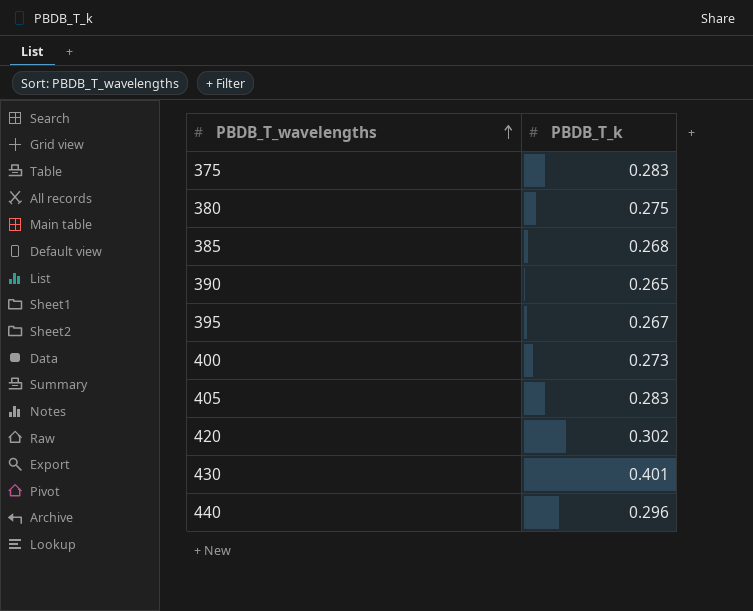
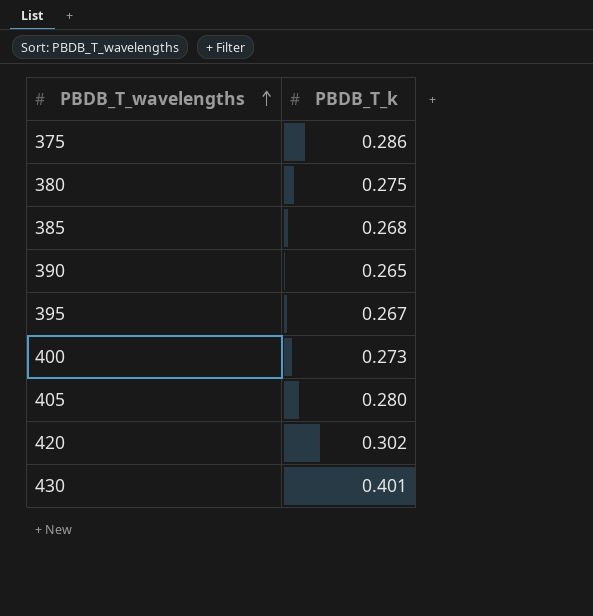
row 440: 0.296 -> none
375 | PBDB_T_k: 0.283 -> 0.286
405 | PBDB_T_k: 0.283 -> 0.280

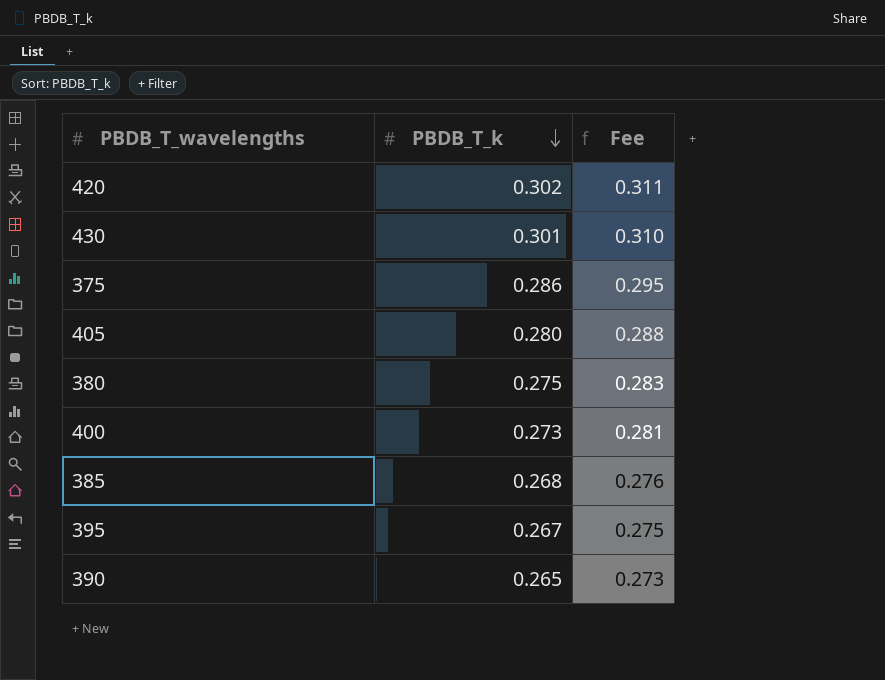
row order: PBDB_T_wavelengths ascending -> PBDB_T_k descending
column Fee | formula: none -> [PBDB_T_k] * 1.03
430 | PBDB_T_k: 0.401 -> 0.301

